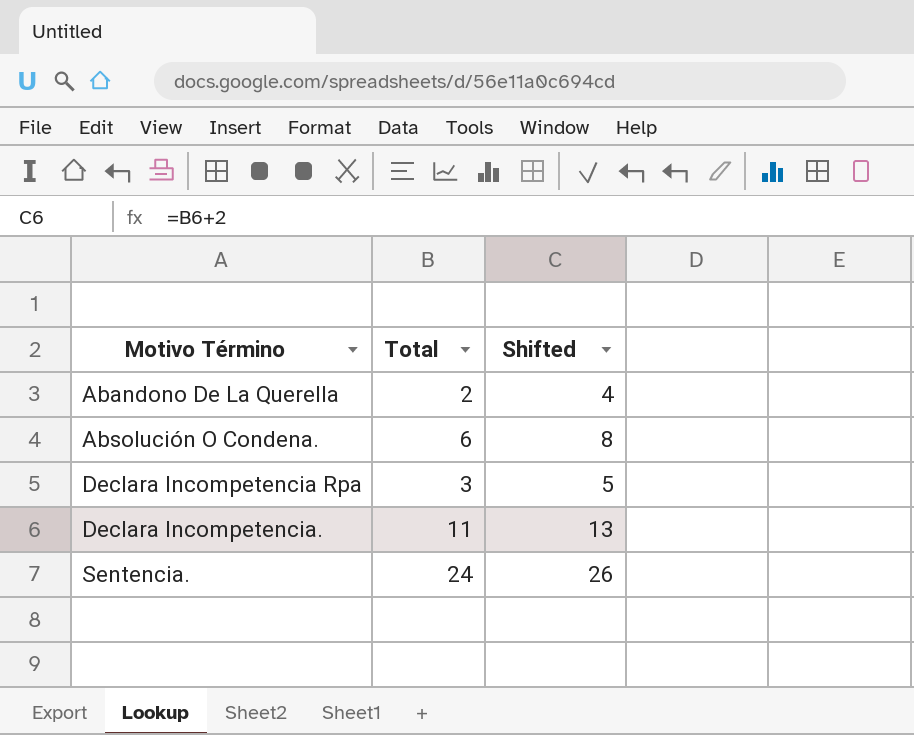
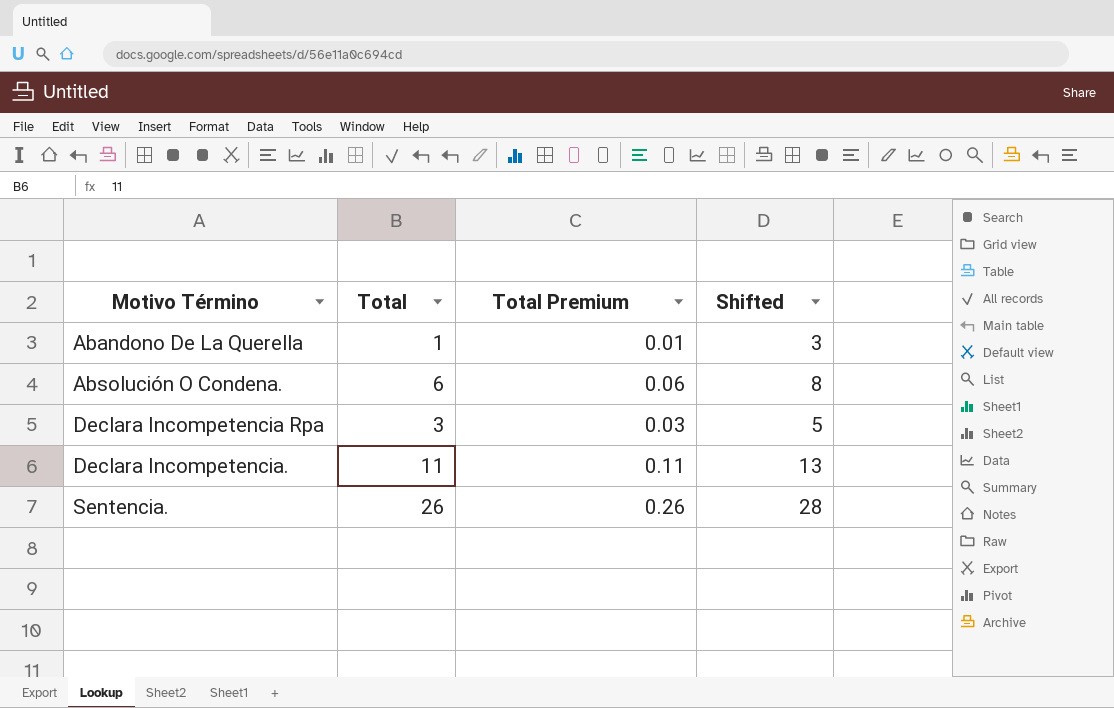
column Total Premium | formula: none -> [Total] * 0.01
Abandono De La Querella | Total: 2 -> 1
Abandono De La Querella | Shifted: 4 -> 3
Sentencia. | Total: 24 -> 26
Sentencia. | Shifted: 26 -> 28

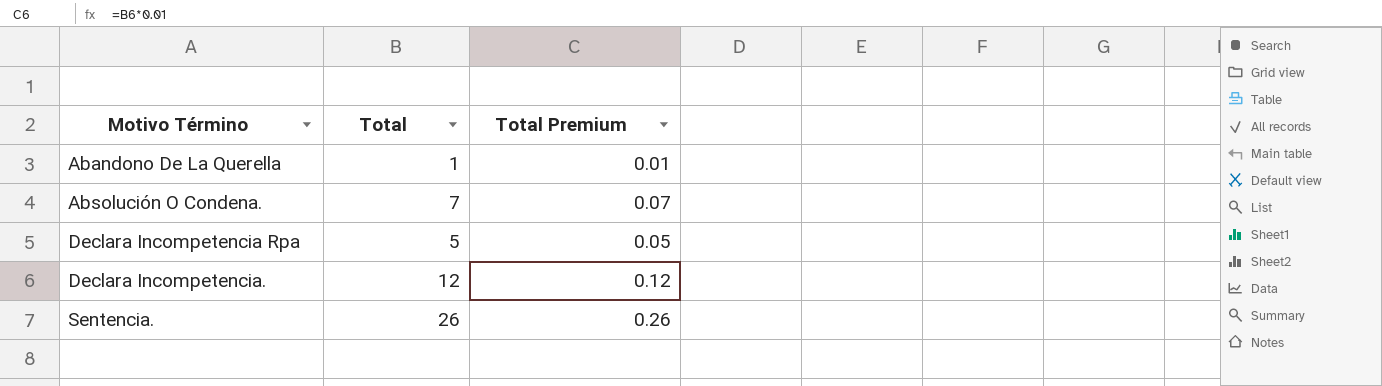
column Shifted | formula: [Total] + 2 -> none
Absolución O Condena. | Total: 6 -> 7
Absolución O Condena. | Total Premium: 0.06 -> 0.07
Declara Incompetencia Rpa | Total: 3 -> 5
Declara Incompetencia Rpa | Total Premium: 0.03 -> 0.05
Declara Incompetencia. | Total: 11 -> 12
Declara Incompetencia. | Total Premium: 0.11 -> 0.12

